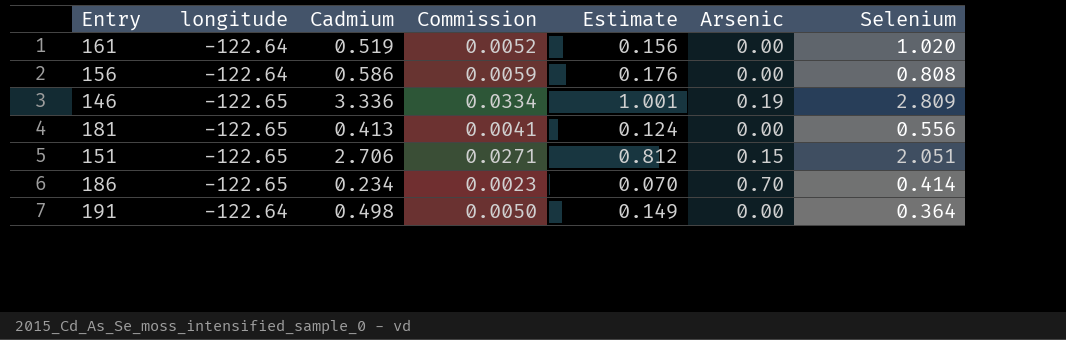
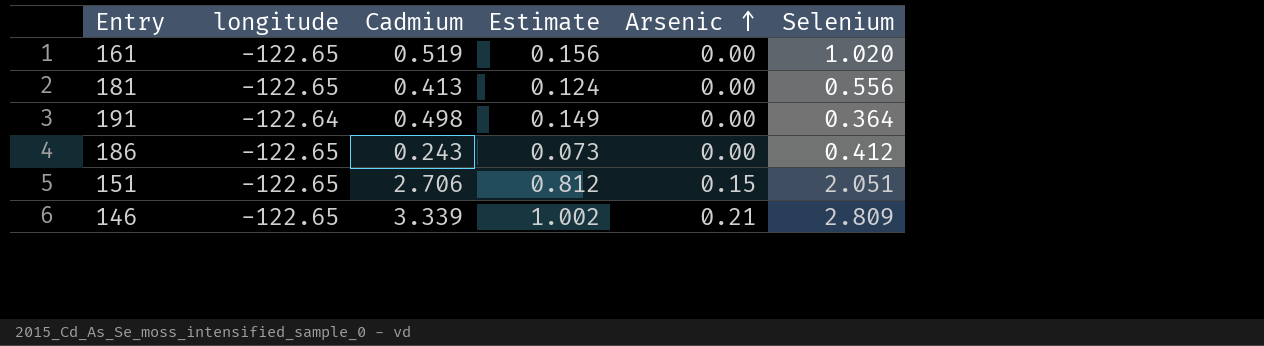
row order: none -> Arsenic ascending
column Commission | formula: [Cadmium] * 0.01 -> none
row 156: -122.64 | 0.586 | 0.0059 | 0.176 | 0.00 | 0.808 -> none
161 | longitude: -122.64 -> -122.65
186 | Cadmium: 0.234 -> 0.243
186 | Estimate: 0.070 -> 0.073
186 | Arsenic: 0.70 -> 0.00
186 | Selenium: 0.414 -> 0.412
146 | Cadmium: 3.336 -> 3.339
146 | Estimate: 1.001 -> 1.002
146 | Arsenic: 0.19 -> 0.21

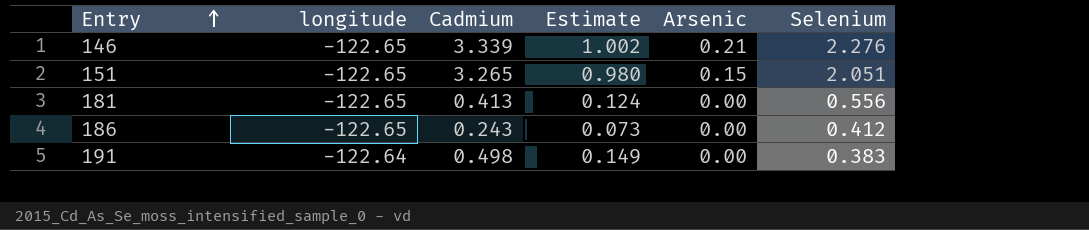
row order: Arsenic ascending -> Entry ascending
row 161: -122.65 | 0.519 | 0.156 | 0.00 | 1.020 -> none
146 | Selenium: 2.809 -> 2.276
151 | Cadmium: 2.706 -> 3.265
151 | Estimate: 0.812 -> 0.980
191 | Selenium: 0.364 -> 0.383

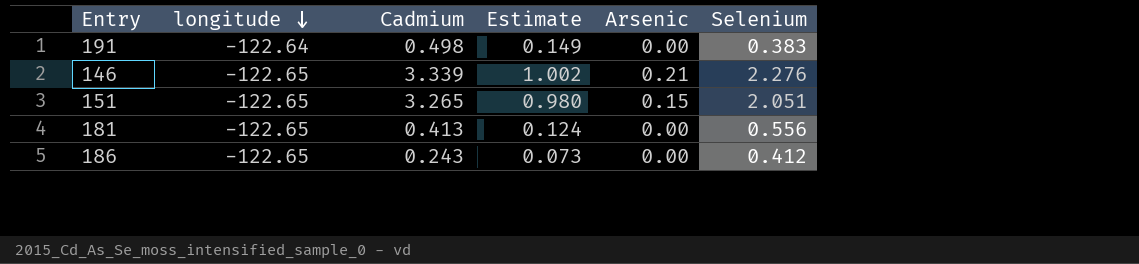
row order: Entry ascending -> longitude descending

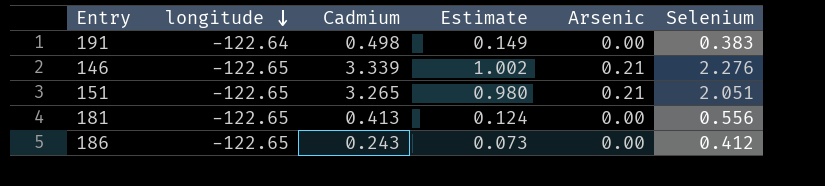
151 | Arsenic: 0.15 -> 0.21

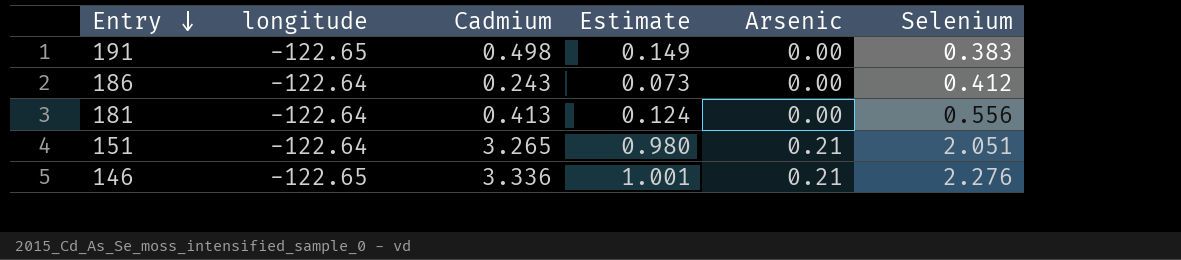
row order: longitude descending -> Entry descending
191 | longitude: -122.64 -> -122.65
186 | longitude: -122.65 -> -122.64
181 | longitude: -122.65 -> -122.64
151 | longitude: -122.65 -> -122.64
146 | Cadmium: 3.339 -> 3.336
146 | Estimate: 1.002 -> 1.001

